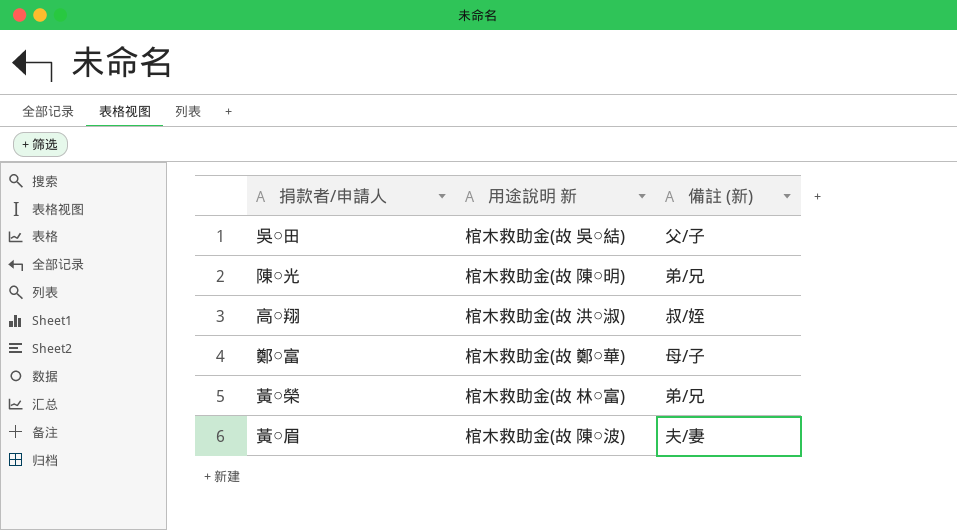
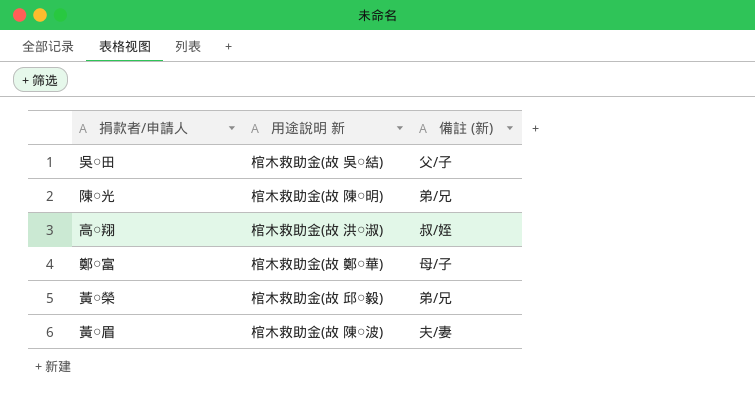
黃○榮 | 用途說明 新: 棺木救助金(故 林○富) -> 棺木救助金(故 邱○毅)

